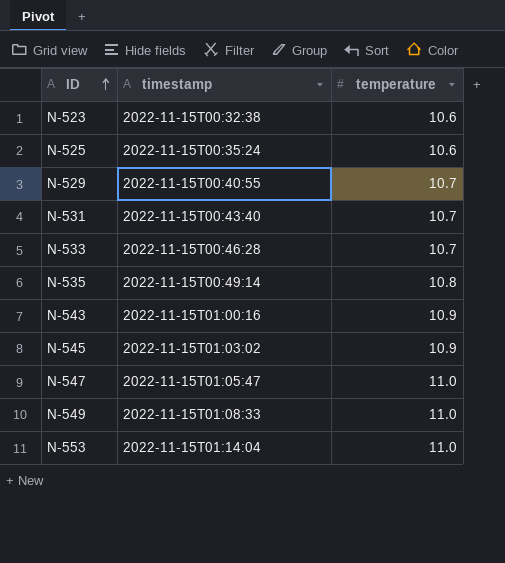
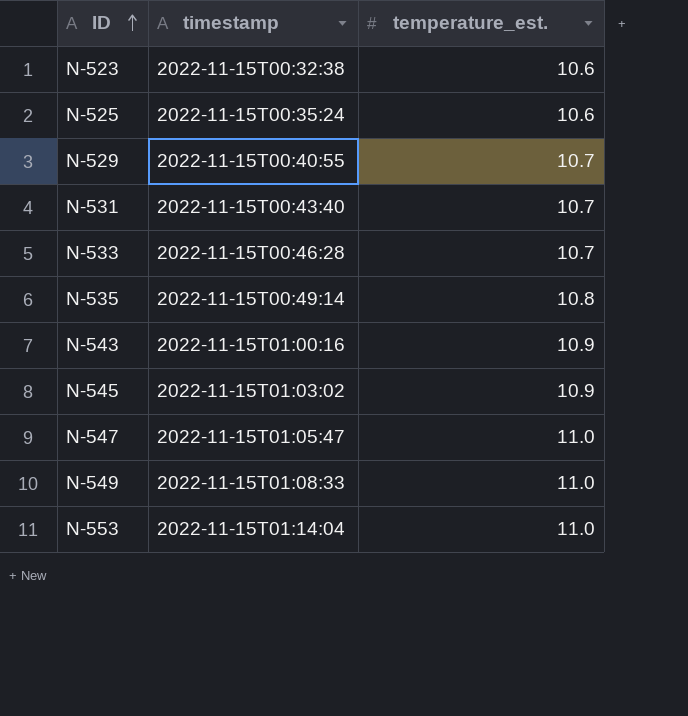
column name: temperature -> temperature_est.

